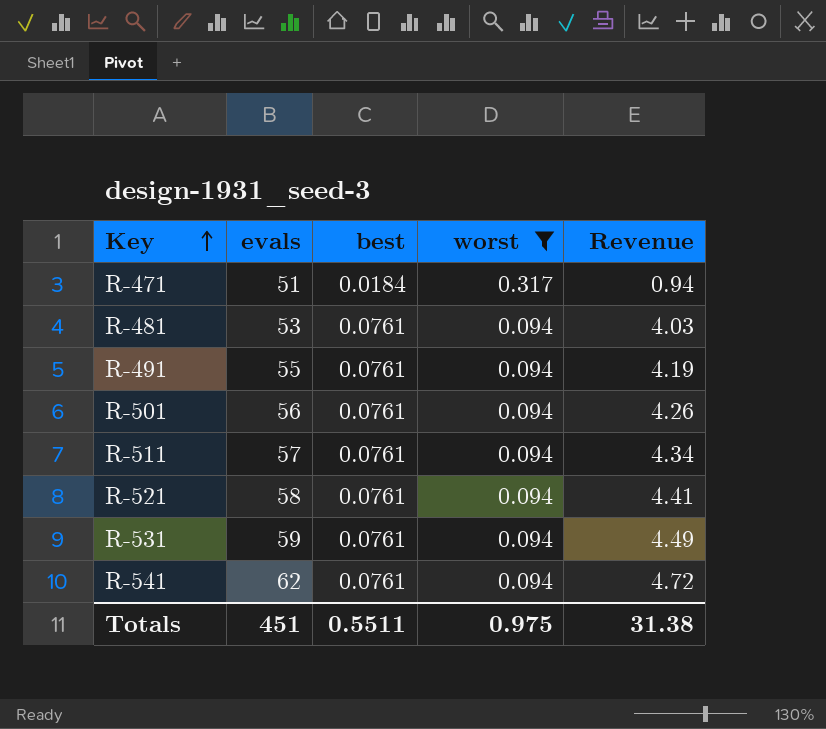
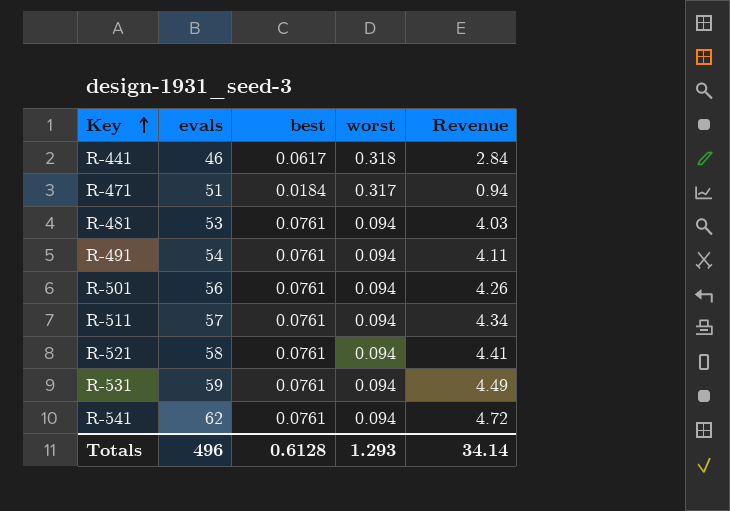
filter: worst != 0.318 -> none
R-491 | evals: 55 -> 54
R-491 | Revenue: 4.19 -> 4.11
Totals | evals: 451 -> 496
Totals | best: 0.5511 -> 0.6128
Totals | worst: 0.975 -> 1.293
Totals | Revenue: 31.38 -> 34.14

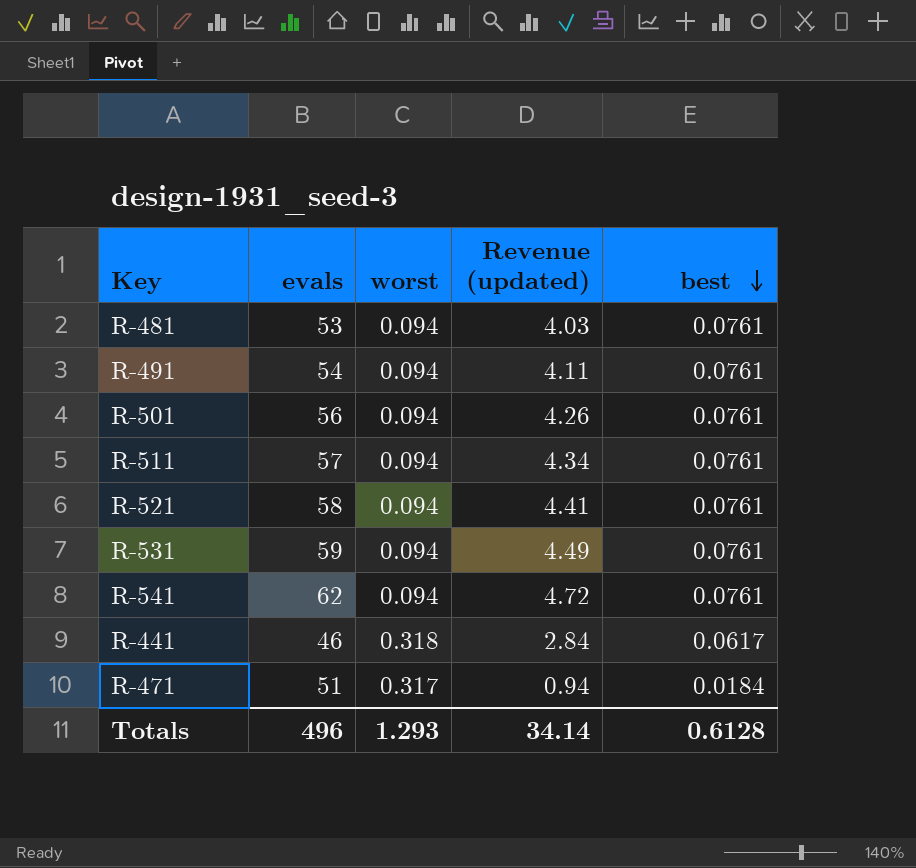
row order: Key ascending -> best descending
column name: Revenue -> Revenue (updated)
column best | position: 3 -> 5

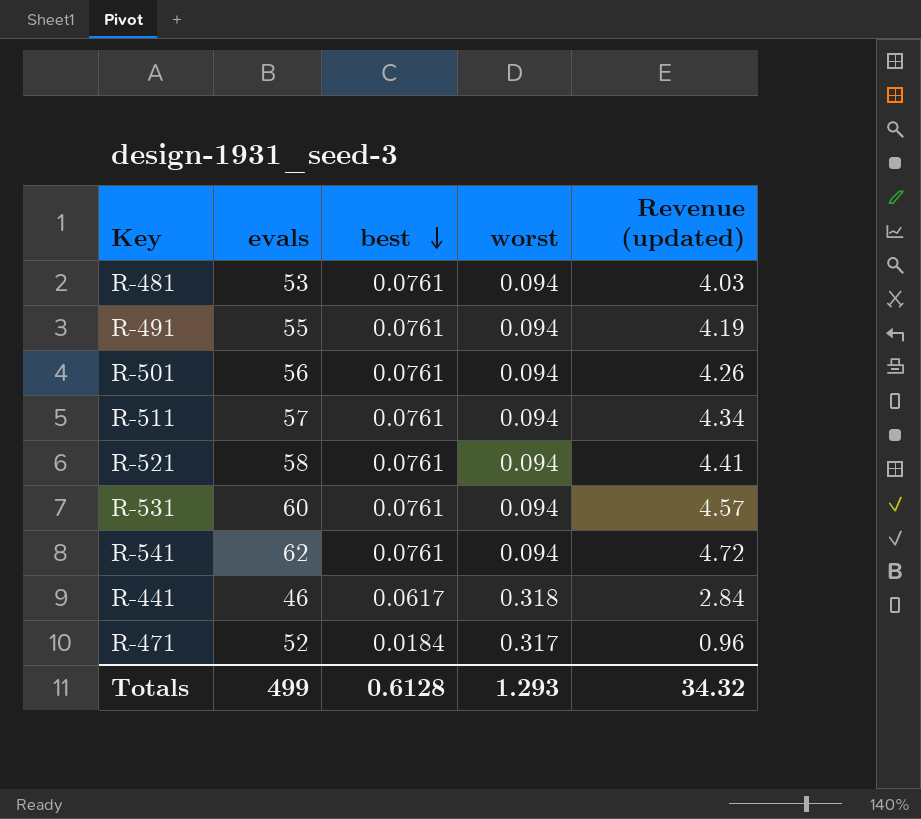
column best | position: 5 -> 3
R-491 | evals: 54 -> 55
R-491 | Revenue (updated): 4.11 -> 4.19
R-531 | evals: 59 -> 60
R-531 | Revenue (updated): 4.49 -> 4.57
R-471 | evals: 51 -> 52
R-471 | Revenue (updated): 0.94 -> 0.96
Totals | evals: 496 -> 499
Totals | Revenue (updated): 34.14 -> 34.32

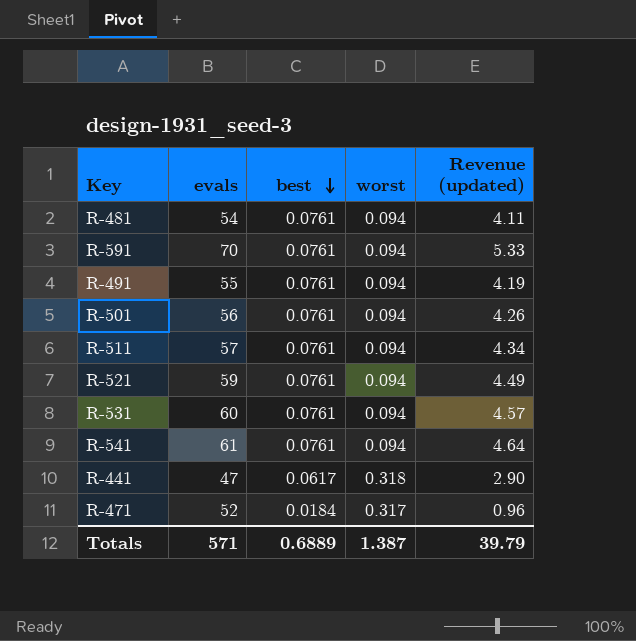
R-481 | evals: 53 -> 54
R-481 | Revenue (updated): 4.03 -> 4.11
row R-591: none -> 70 | 0.0761 | 0.094 | 5.33
R-521 | evals: 58 -> 59
R-521 | Revenue (updated): 4.41 -> 4.49
R-541 | evals: 62 -> 61
R-541 | Revenue (updated): 4.72 -> 4.64
R-441 | evals: 46 -> 47
R-441 | Revenue (updated): 2.84 -> 2.90
Totals | evals: 499 -> 571
Totals | best: 0.6128 -> 0.6889
Totals | worst: 1.293 -> 1.387
Totals | Revenue (updated): 34.32 -> 39.79

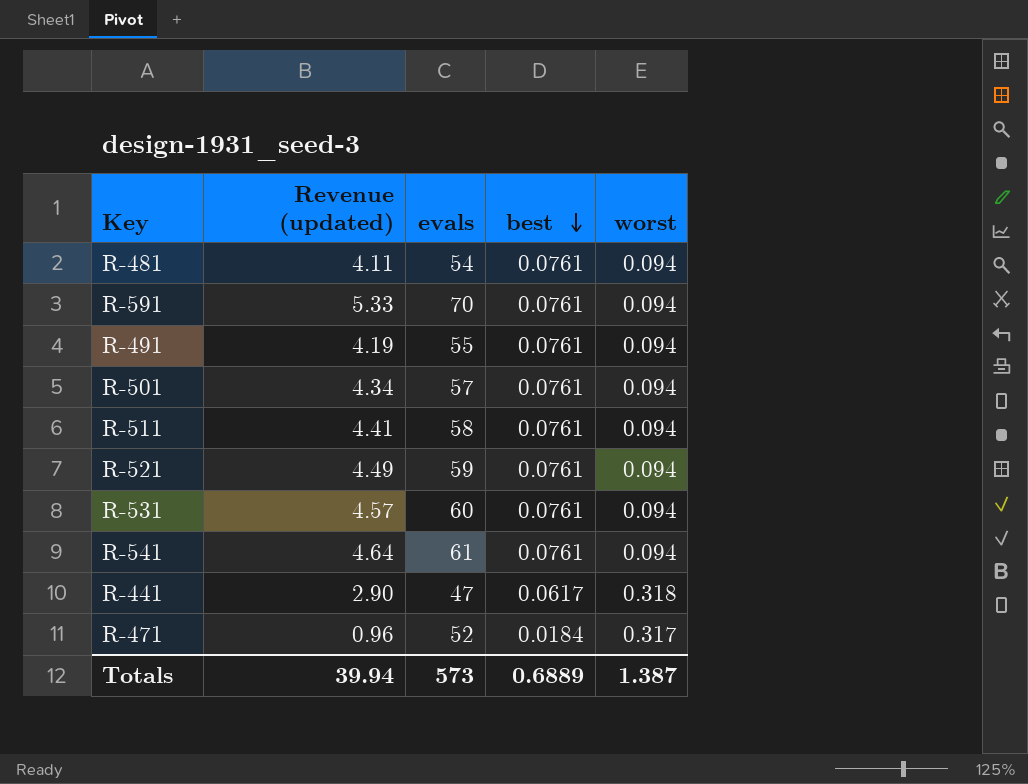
column Revenue (updated) | position: 5 -> 2
R-501 | Revenue (updated): 4.26 -> 4.34
R-501 | evals: 56 -> 57
R-511 | Revenue (updated): 4.34 -> 4.41
R-511 | evals: 57 -> 58
Totals | Revenue (updated): 39.79 -> 39.94
Totals | evals: 571 -> 573

